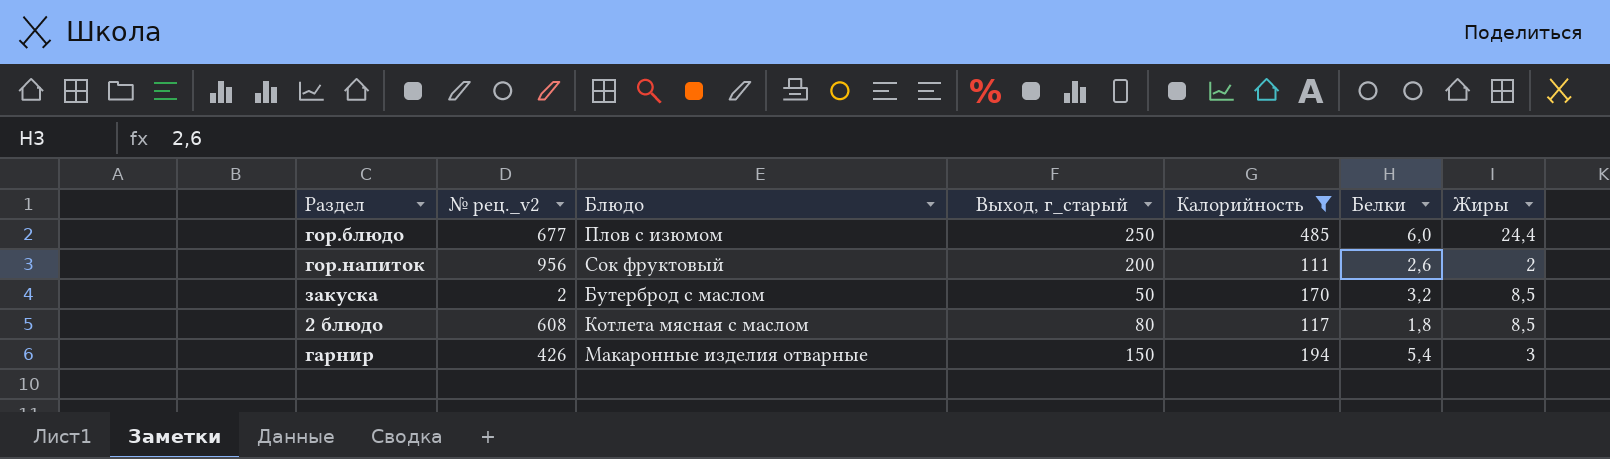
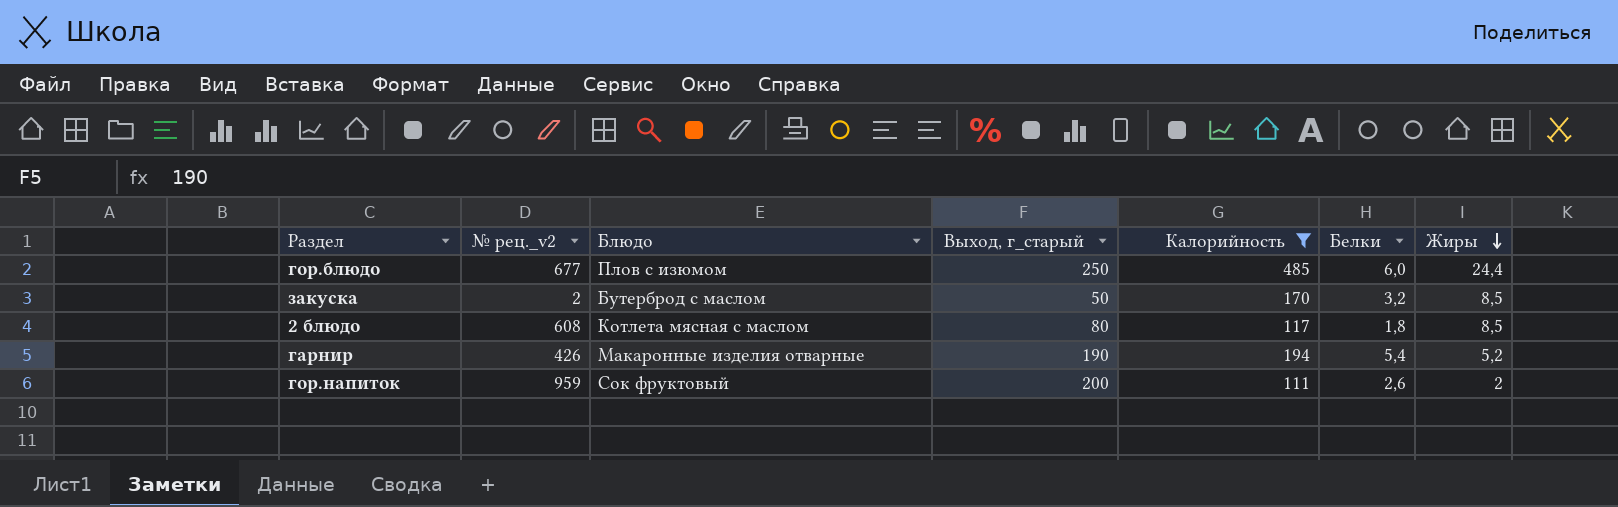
row order: none -> Жиры descending
гарнир | Выход, г_старый: 150 -> 190
гарнир | Жиры: 3 -> 5,2
гор.напиток | № рец._v2: 956 -> 959

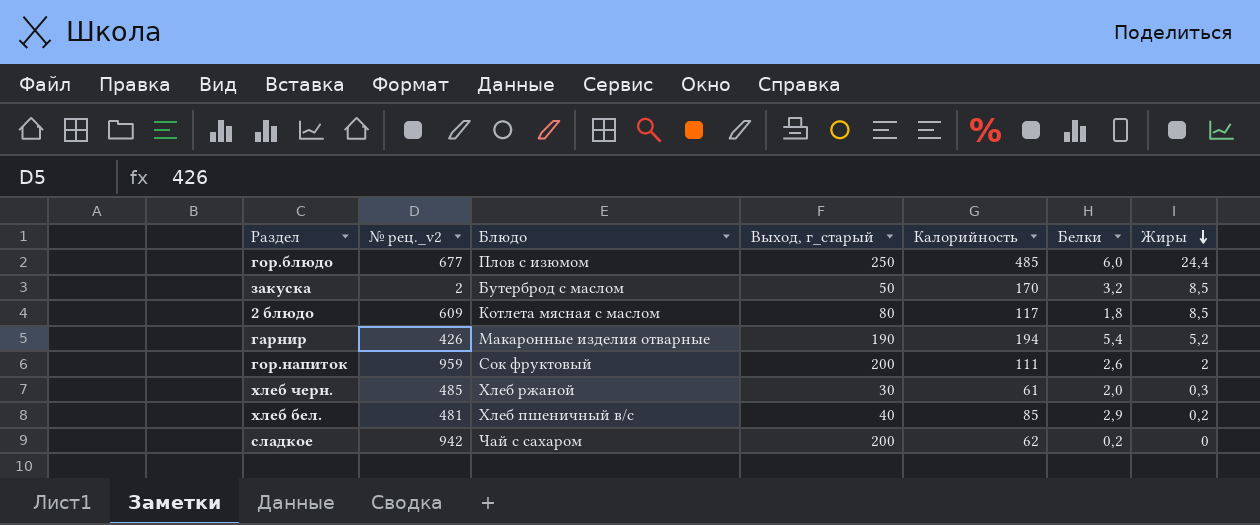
filter: Калорийность >= 111 -> none
2 блюдо | № рец._v2: 608 -> 609

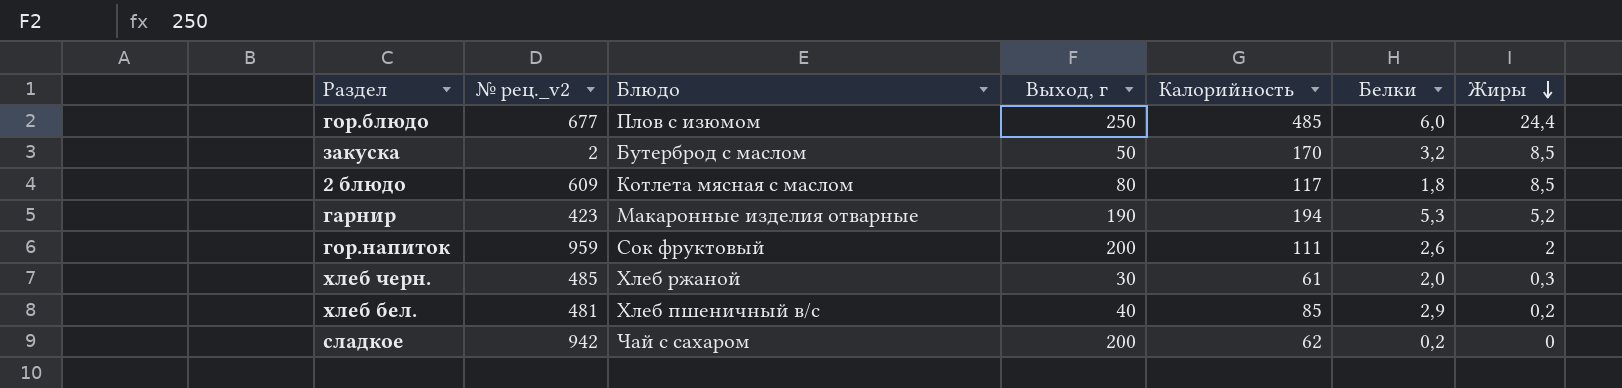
column name: Выход, г_старый -> Выход, г
гарнир | № рец._v2: 426 -> 423
гарнир | Белки: 5,4 -> 5,3

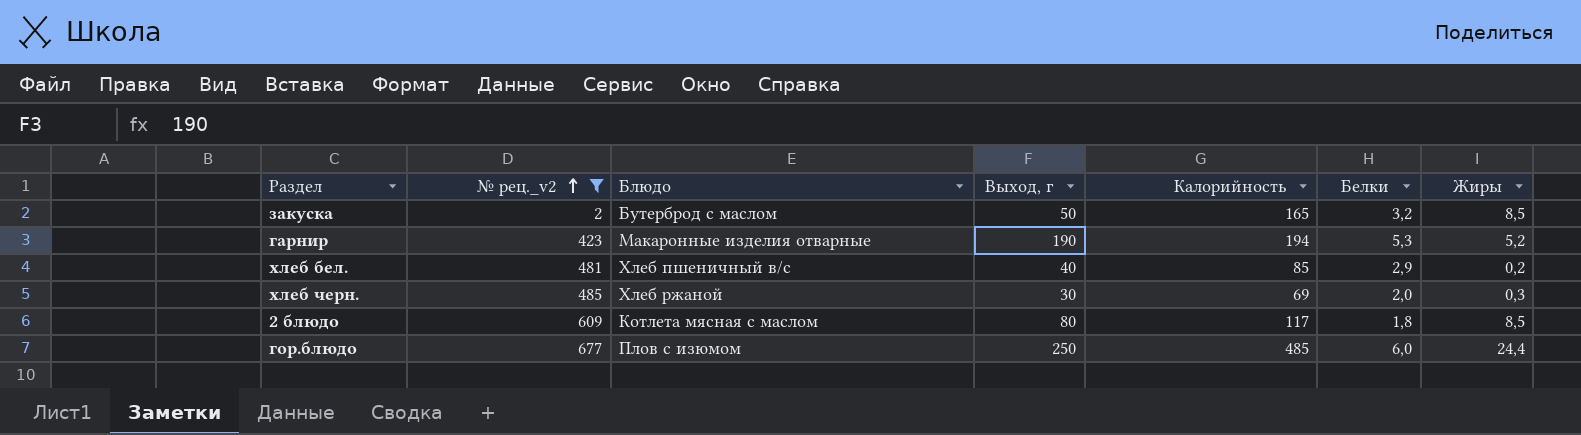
filter: none -> № рец._v2 <= 677
row order: Жиры descending -> № рец._v2 ascending
закуска | Калорийность: 170 -> 165
хлеб черн. | Калорийность: 61 -> 69

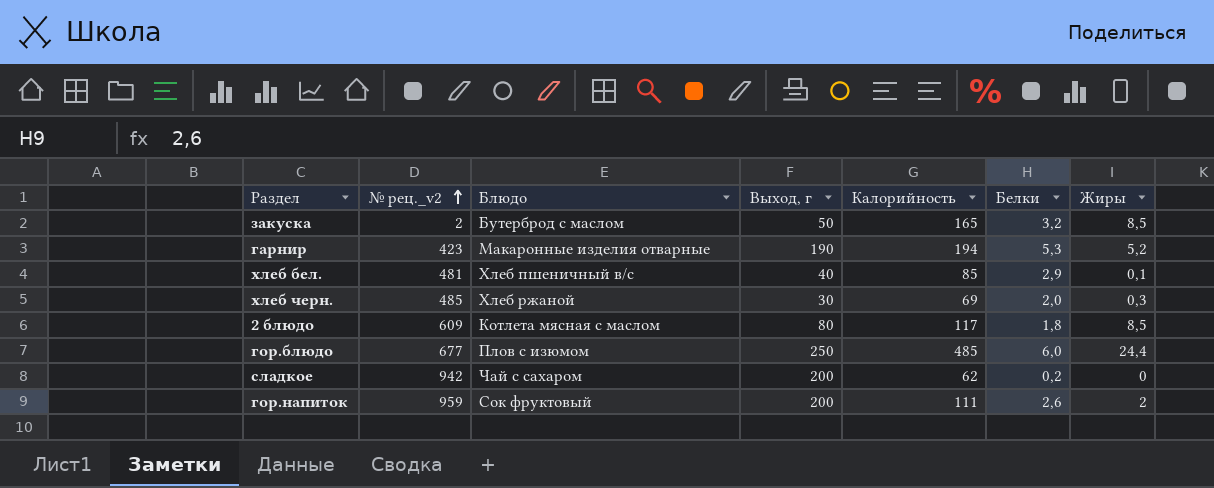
filter: № рец._v2 <= 677 -> none
хлеб бел. | Жиры: 0,2 -> 0,1

